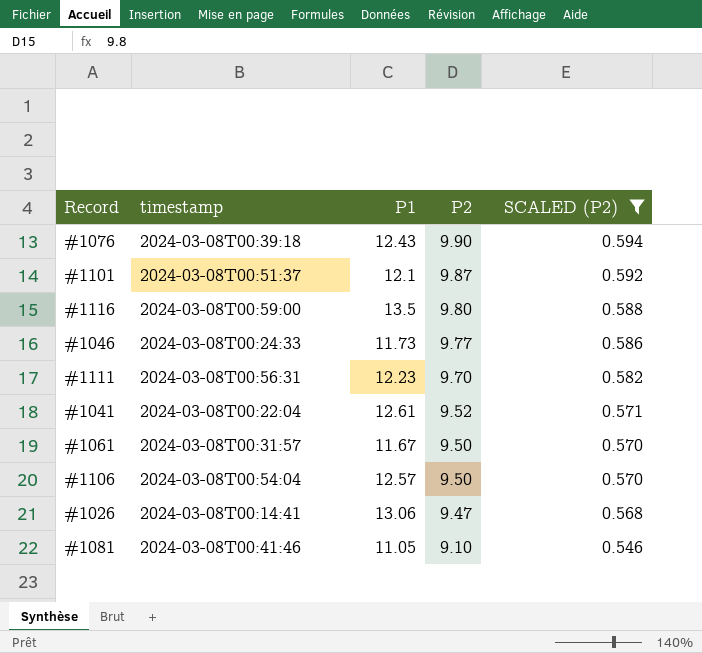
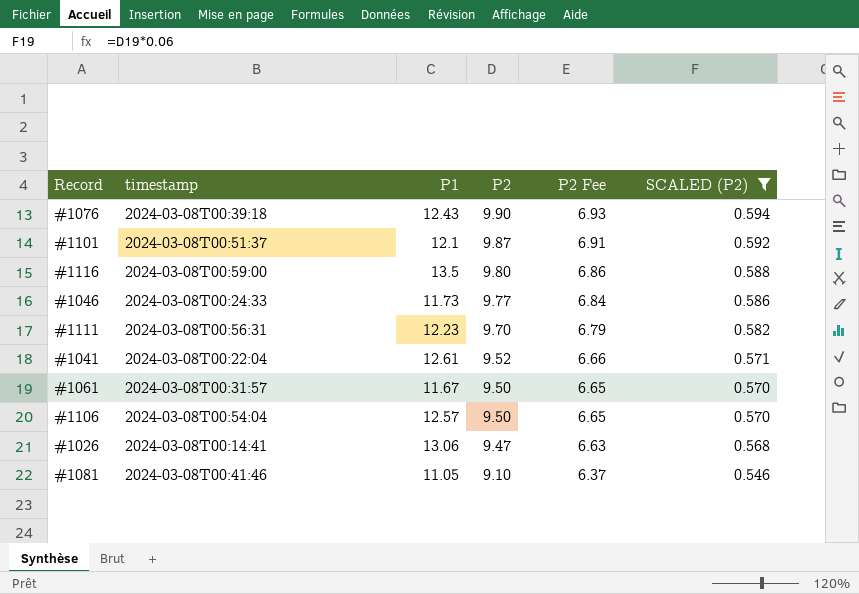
column P2 Fee | formula: none -> [P2] * 0.7

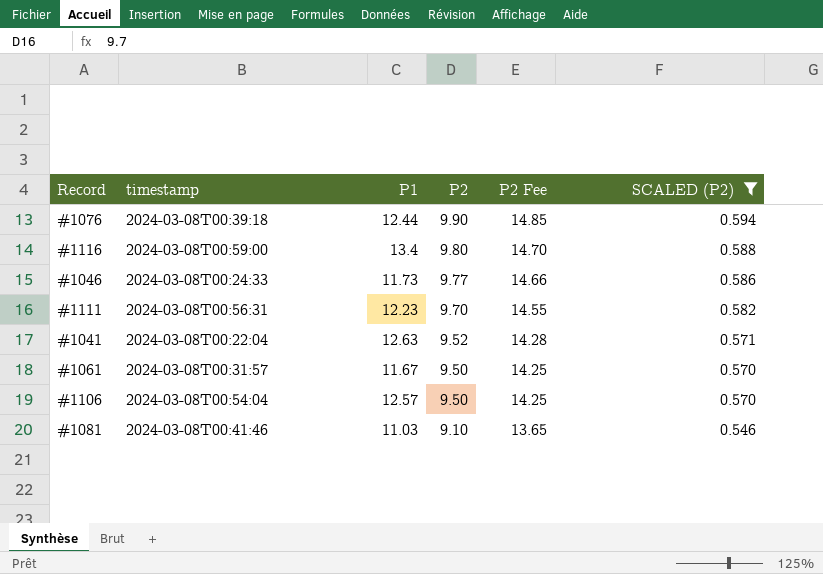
column P2 Fee | formula: [P2] * 0.7 -> [P2] * 1.5
row #1101: 2024-03-08T00:51:37 | 12.1 | 9.87 | 6.91 | 0.592 -> none
row #1026: 2024-03-08T00:14:41 | 13.06 | 9.47 | 6.63 | 0.568 -> none
#1076 | P1: 12.43 -> 12.44
#1116 | P1: 13.5 -> 13.4
#1041 | P1: 12.61 -> 12.63
#1081 | P1: 11.05 -> 11.03

